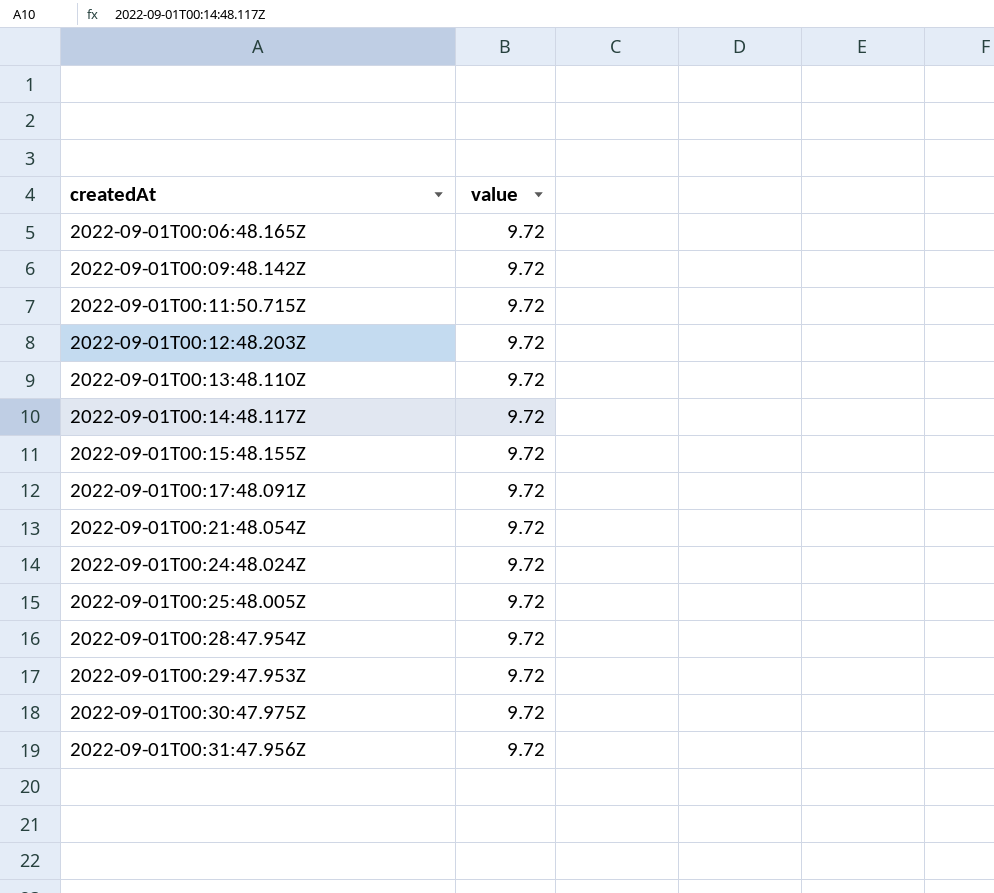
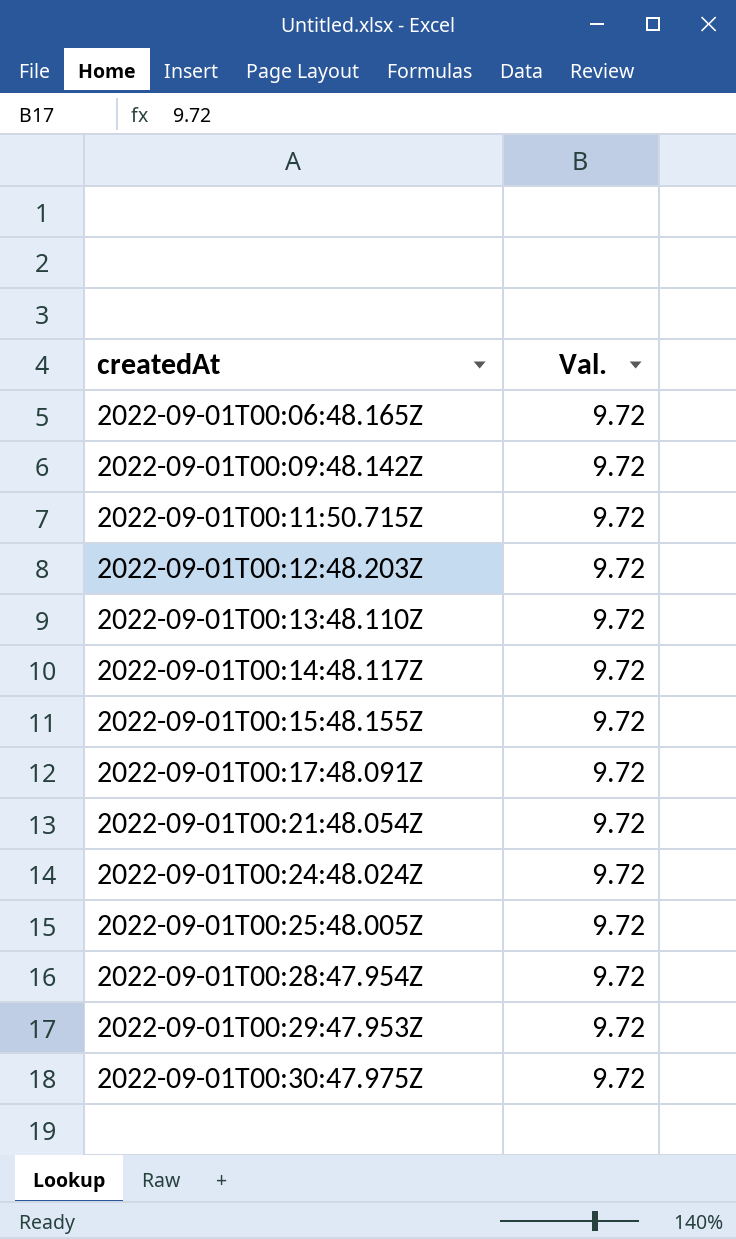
column name: value -> Val.
row 2022-09-01T00:31:47.956Z: 9.72 -> none

